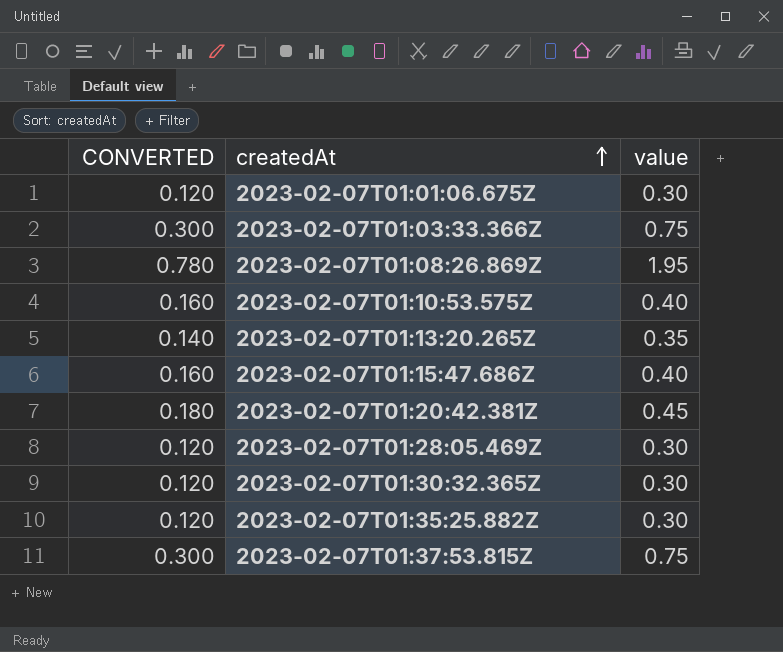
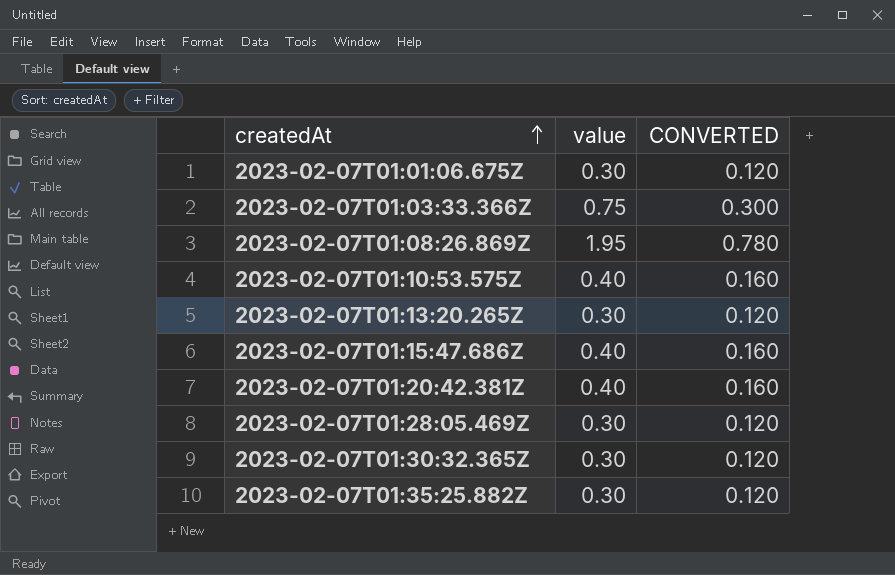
column CONVERTED | position: 1 -> 3
row 2023-02-07T01:37:53.815Z: 0.300 | 0.75 -> none
2023-02-07T01:13:20.265Z | value: 0.35 -> 0.30
2023-02-07T01:13:20.265Z | CONVERTED: 0.140 -> 0.120
2023-02-07T01:20:42.381Z | value: 0.45 -> 0.40
2023-02-07T01:20:42.381Z | CONVERTED: 0.180 -> 0.160

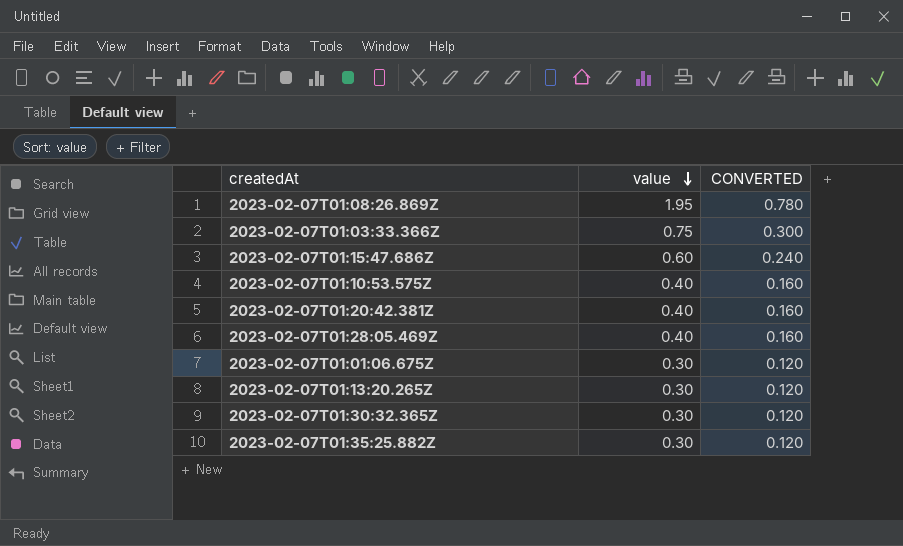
row order: createdAt ascending -> value descending
2023-02-07T01:15:47.686Z | value: 0.40 -> 0.60
2023-02-07T01:15:47.686Z | CONVERTED: 0.160 -> 0.240
2023-02-07T01:28:05.469Z | value: 0.30 -> 0.40
2023-02-07T01:28:05.469Z | CONVERTED: 0.120 -> 0.160

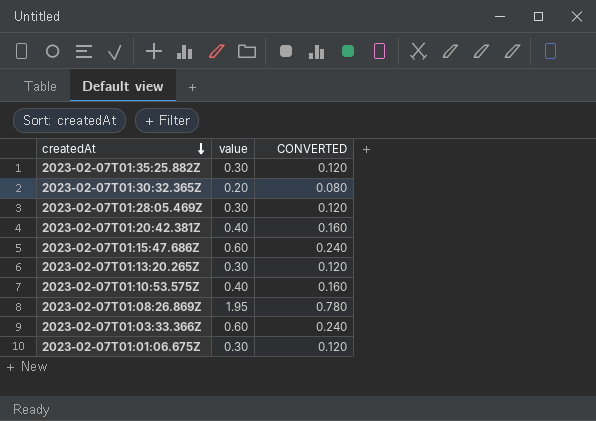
row order: value descending -> createdAt descending
2023-02-07T01:30:32.365Z | value: 0.30 -> 0.20
2023-02-07T01:30:32.365Z | CONVERTED: 0.120 -> 0.080
2023-02-07T01:28:05.469Z | value: 0.40 -> 0.30
2023-02-07T01:28:05.469Z | CONVERTED: 0.160 -> 0.120
2023-02-07T01:03:33.366Z | value: 0.75 -> 0.60
2023-02-07T01:03:33.366Z | CONVERTED: 0.300 -> 0.240

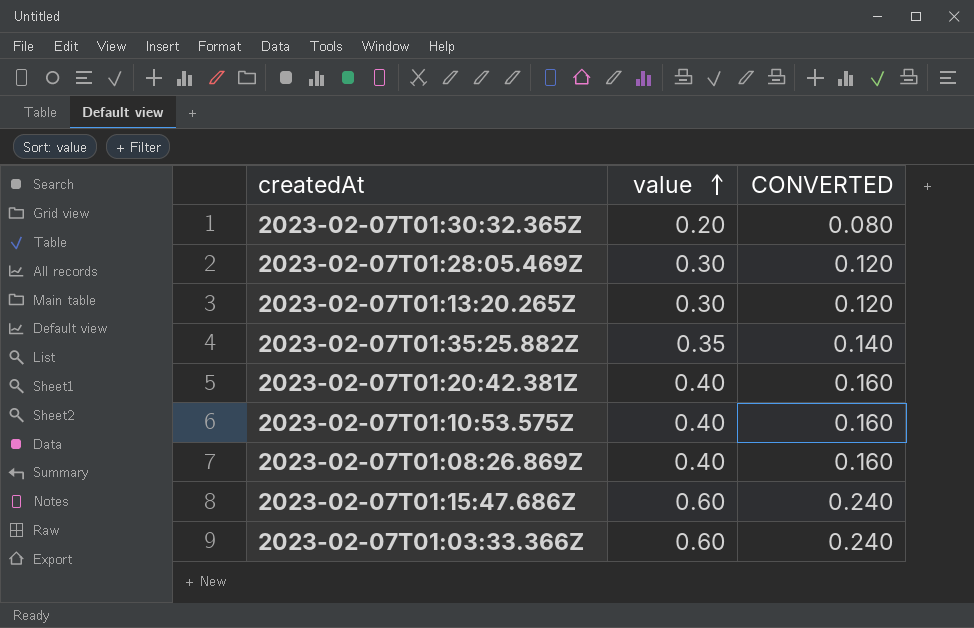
row order: createdAt descending -> value ascending
row 2023-02-07T01:01:06.675Z: 0.30 | 0.120 -> none
2023-02-07T01:35:25.882Z | value: 0.30 -> 0.35
2023-02-07T01:35:25.882Z | CONVERTED: 0.120 -> 0.140
2023-02-07T01:08:26.869Z | value: 1.95 -> 0.40
2023-02-07T01:08:26.869Z | CONVERTED: 0.780 -> 0.160

